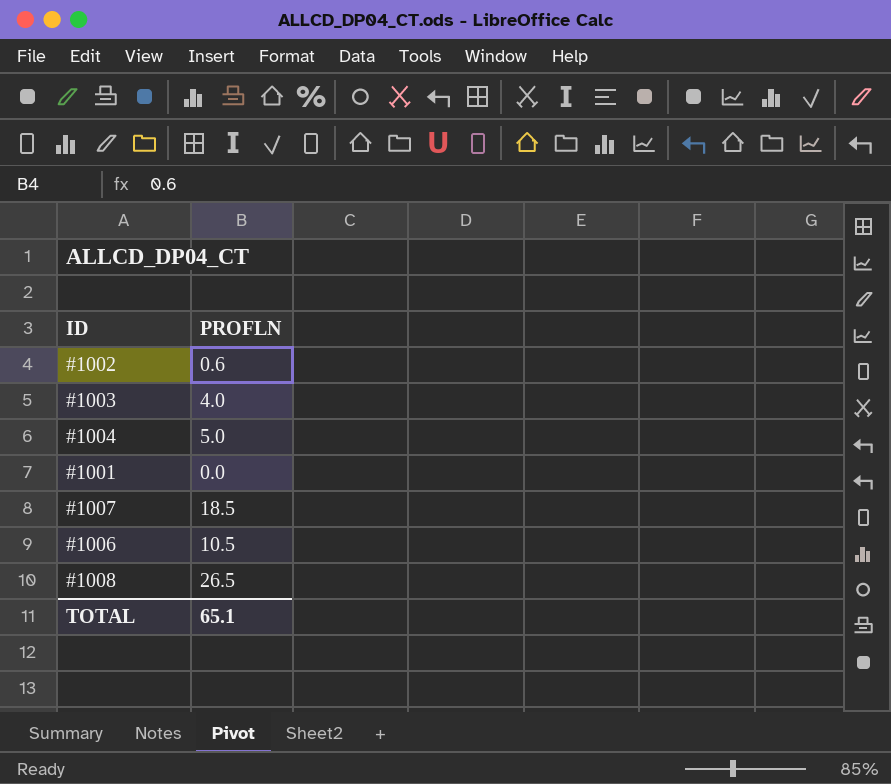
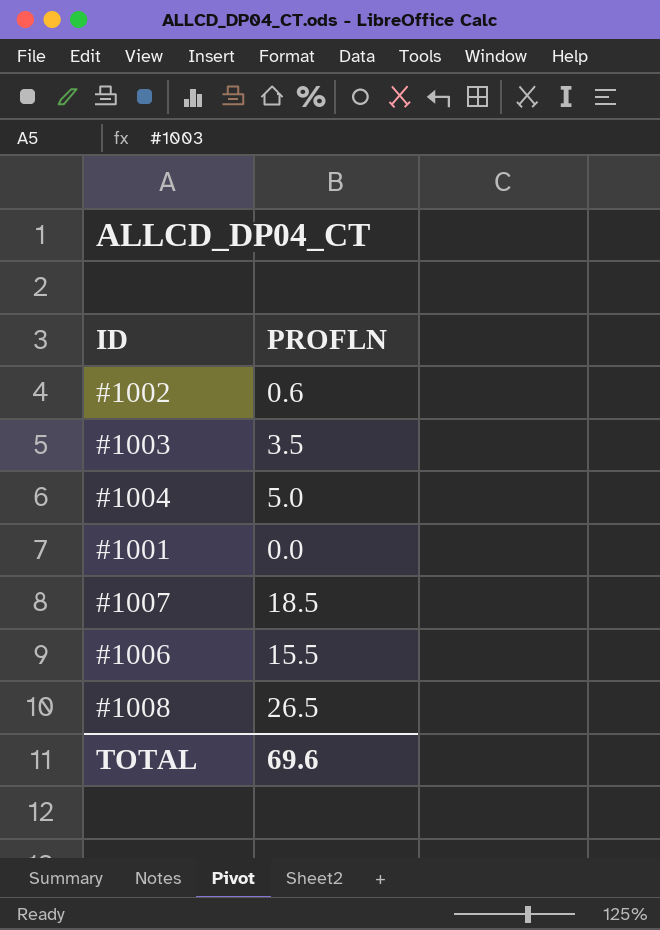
#1003 | PROFLN: 4.0 -> 3.5
#1006 | PROFLN: 10.5 -> 15.5
TOTAL | PROFLN: 65.1 -> 69.6

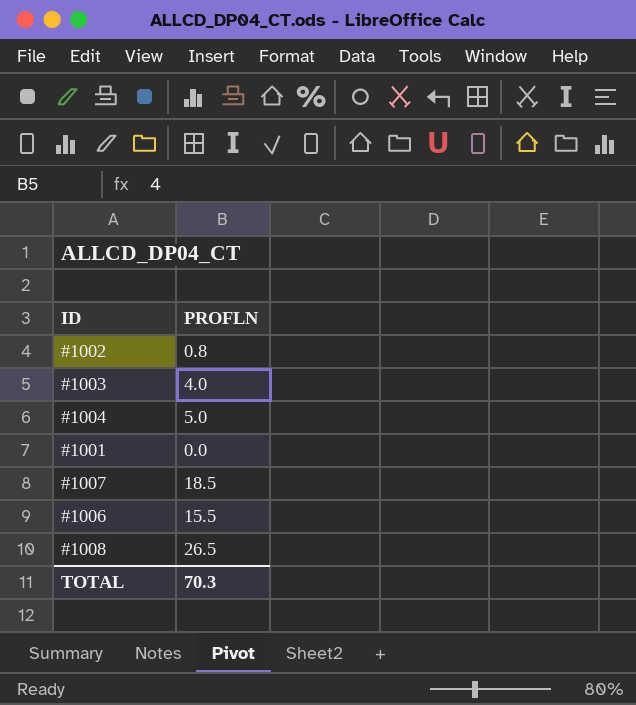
#1002 | PROFLN: 0.6 -> 0.8
#1003 | PROFLN: 3.5 -> 4.0
TOTAL | PROFLN: 69.6 -> 70.3

